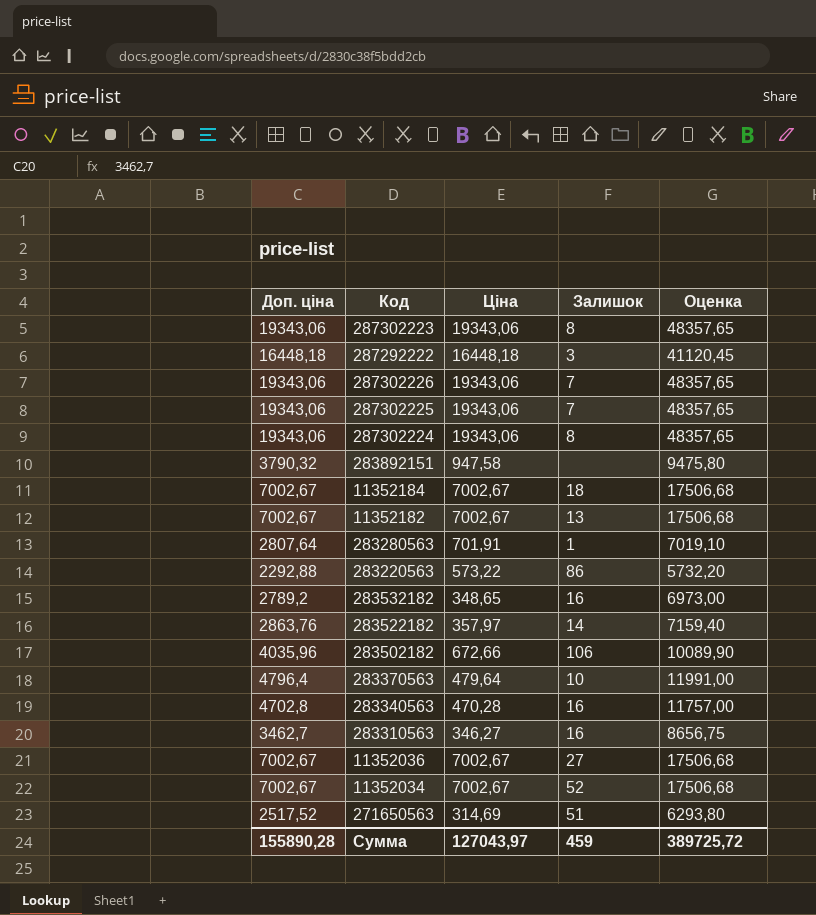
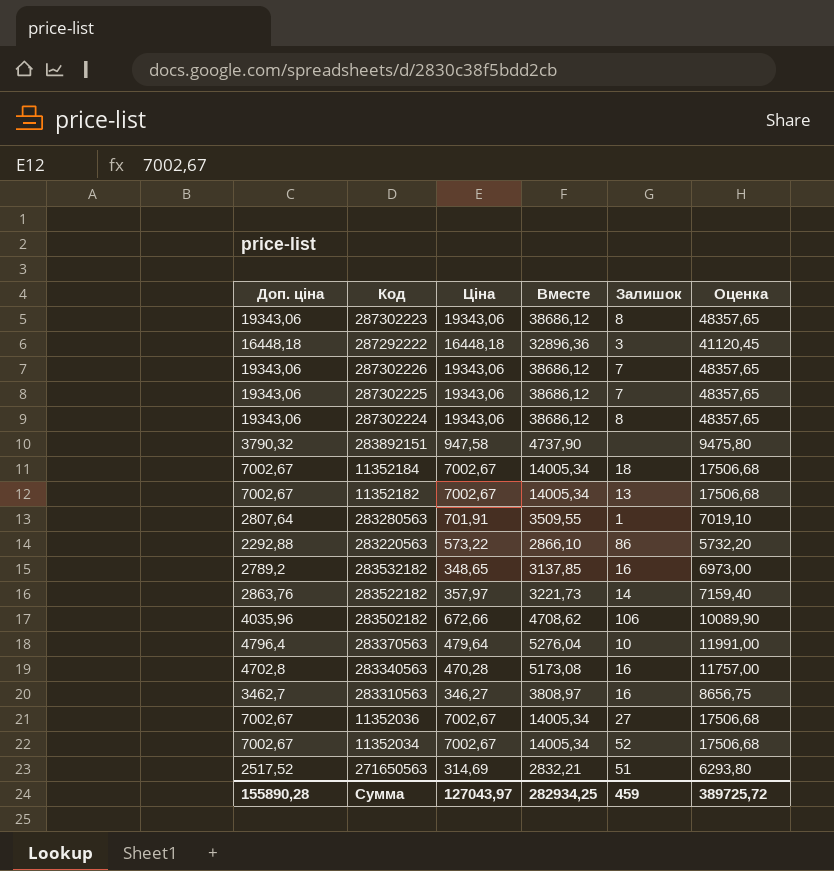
column Вместе | formula: none -> [Доп. ціна] + [Ціна]

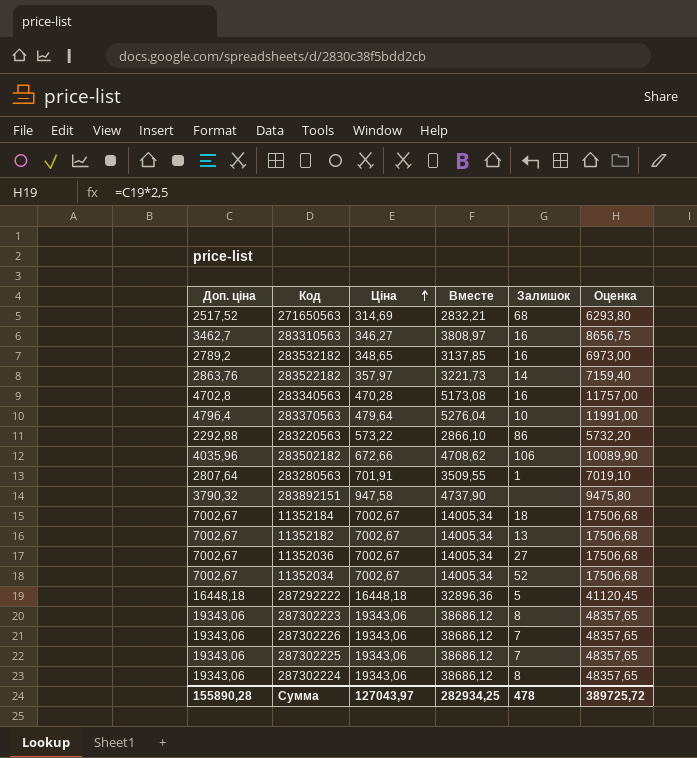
row order: none -> Ціна ascending
271650563 | Залишок: 51 -> 68
287292222 | Залишок: 3 -> 5
Сумма | Залишок: 459 -> 478

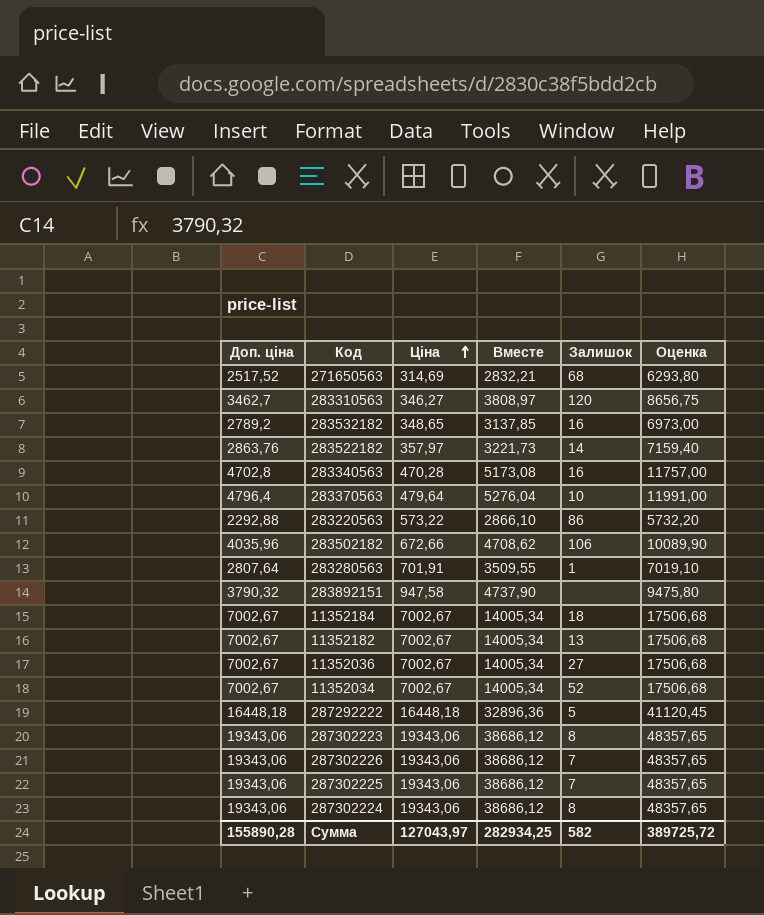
283310563 | Залишок: 16 -> 120
Сумма | Залишок: 478 -> 582

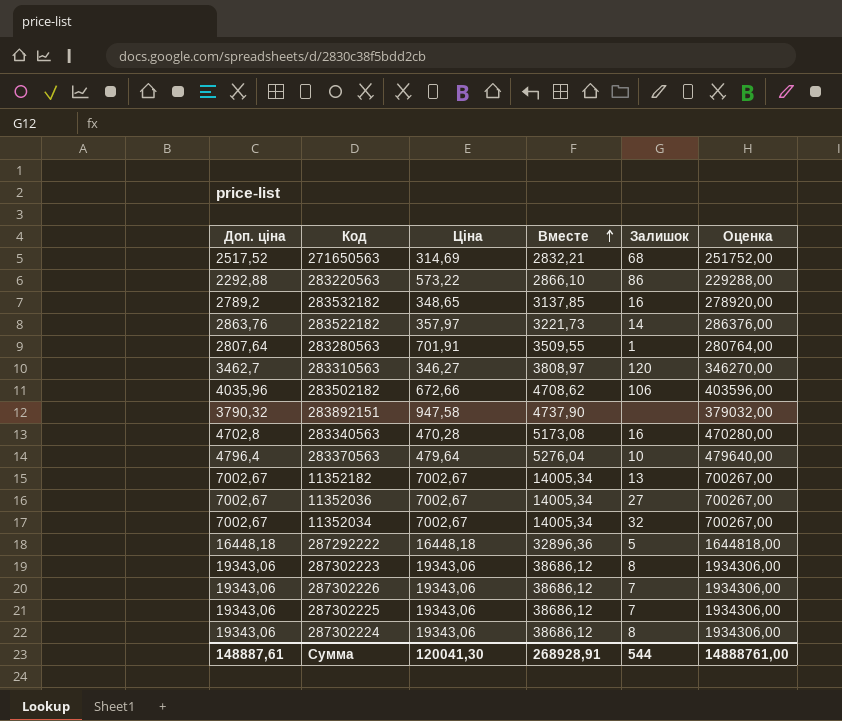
row order: Ціна ascending -> Вместе ascending
column Оценка | formula: [Доп. ціна] * 2,5 -> [Доп. ціна] * 100
row 11352184: 7002,67 | 7002,67 | 14005,34 | 18 | 17506,68 -> none
11352034 | Залишок: 52 -> 32
Сумма | Доп. ціна: 155890,28 -> 148887,61
Сумма | Ціна: 127043,97 -> 120041,30
Сумма | Вместе: 282934,25 -> 268928,91
Сумма | Залишок: 582 -> 544
Сумма | Оценка: 389725,72 -> 14888761,00

